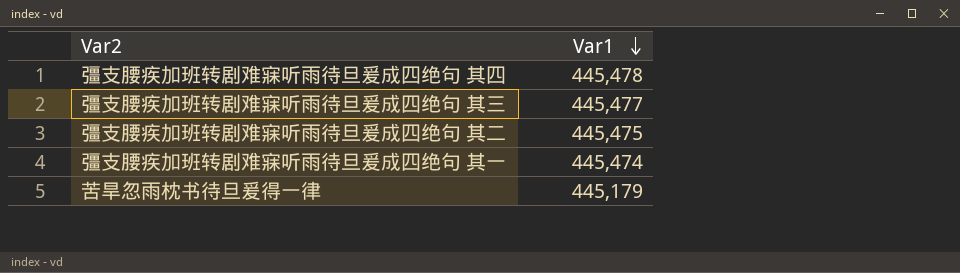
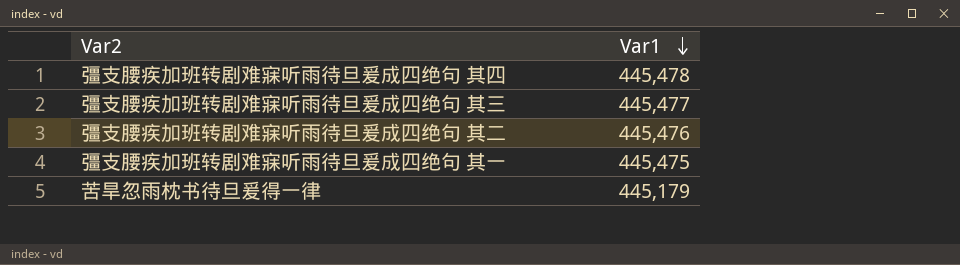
彊支腰疾加班转剧难寐听雨待旦爰成四绝句 其二 | Var1: 445,475 -> 445,476
彊支腰疾加班转剧难寐听雨待旦爰成四绝句 其一 | Var1: 445,474 -> 445,475

